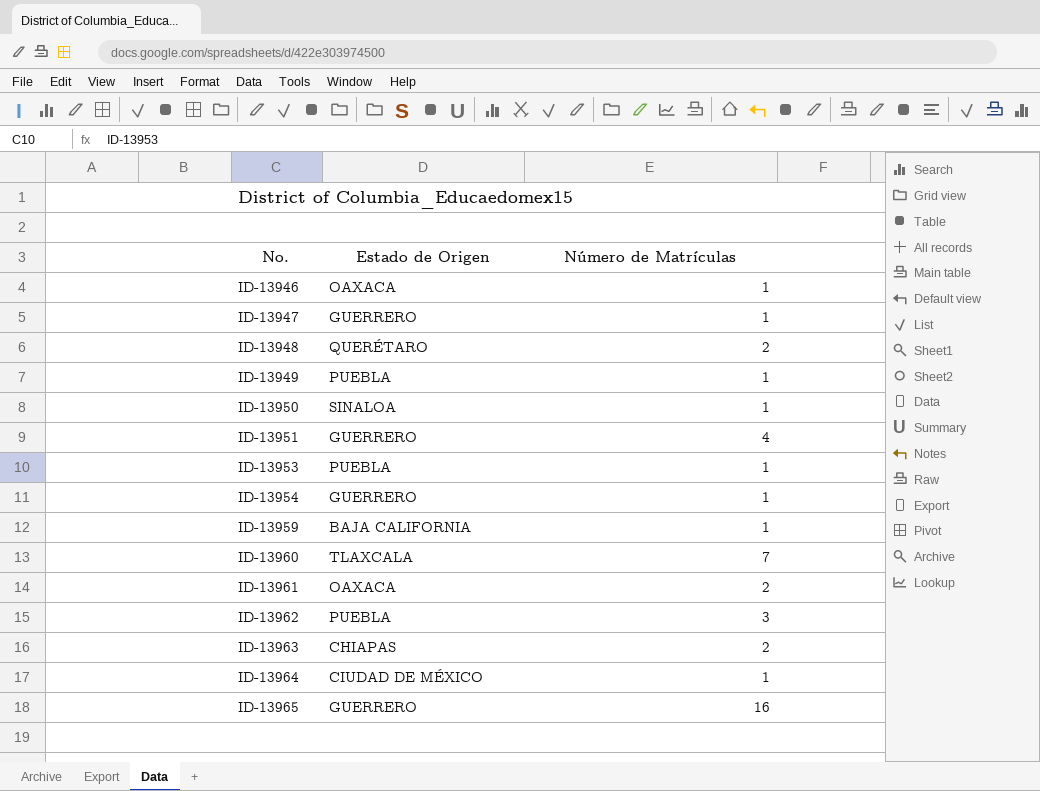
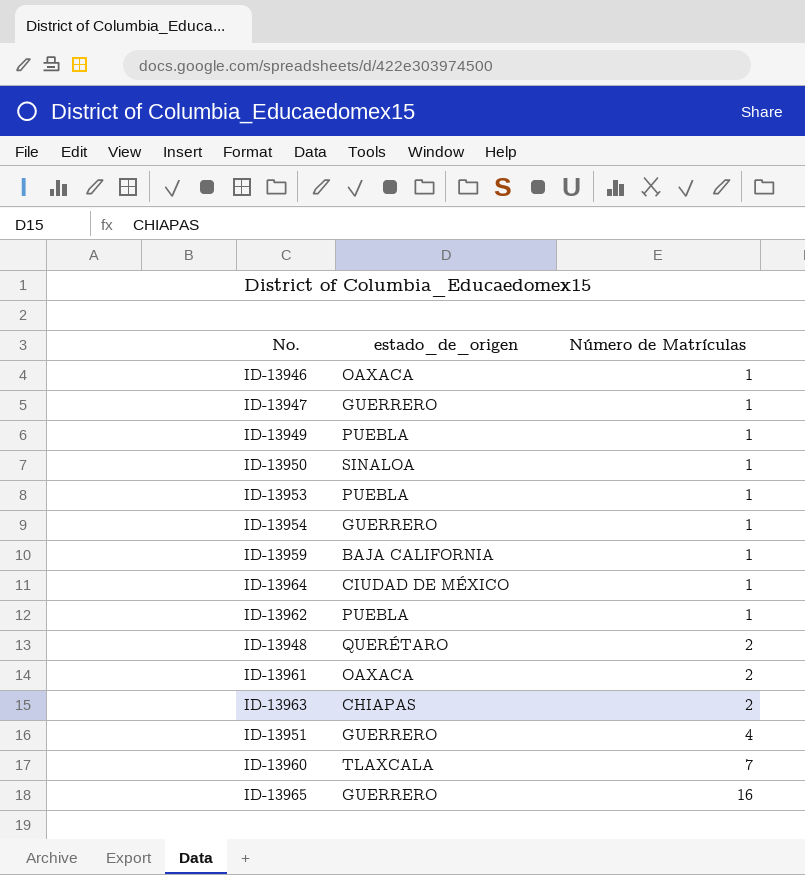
row order: No. ascending -> Número de Matrículas ascending
column name: Estado de Origen -> estado_de_origen
ID-13962 | Número de Matrículas: 3 -> 1

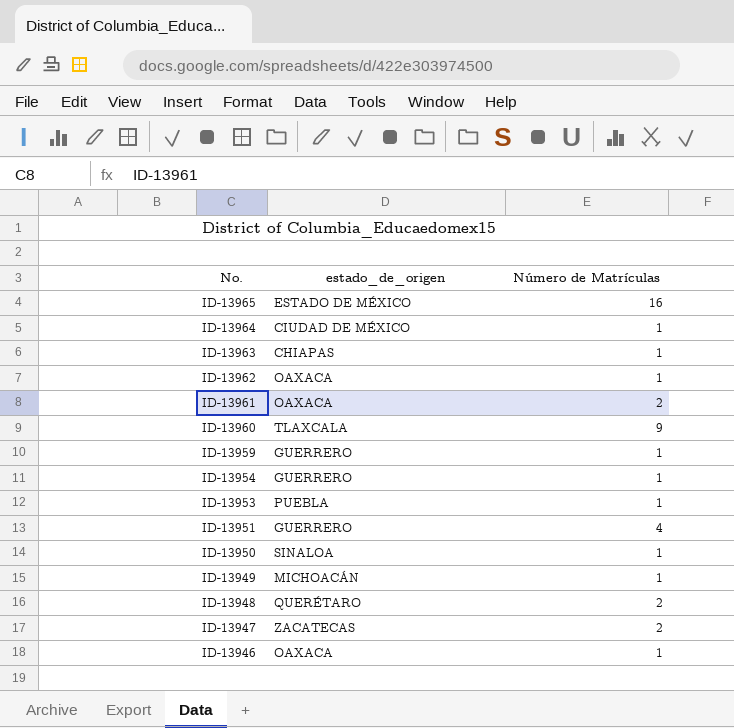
row order: Número de Matrículas ascending -> No. descending
ID-13965 | estado_de_origen: GUERRERO -> ESTADO DE MÉXICO
ID-13963 | Número de Matrículas: 2 -> 1
ID-13962 | estado_de_origen: PUEBLA -> OAXACA
ID-13960 | Número de Matrículas: 7 -> 9
ID-13959 | estado_de_origen: BAJA CALIFORNIA -> GUERRERO
ID-13949 | estado_de_origen: PUEBLA -> MICHOACÁN
ID-13947 | estado_de_origen: GUERRERO -> ZACATECAS
ID-13947 | Número de Matrículas: 1 -> 2

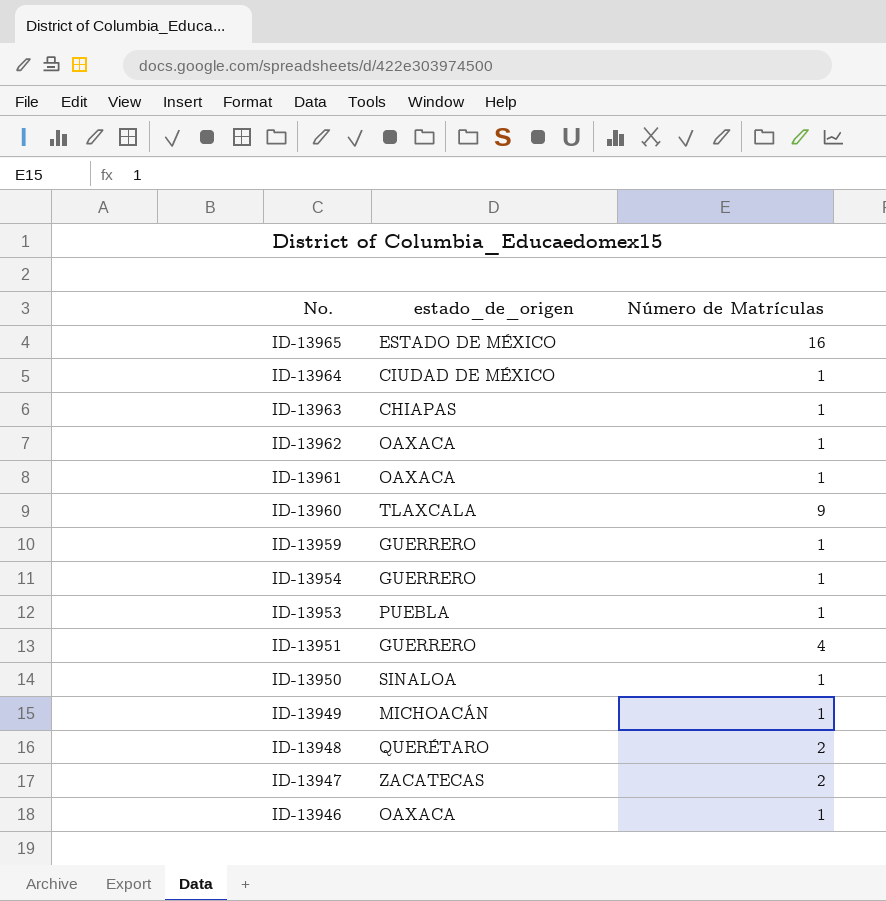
ID-13961 | Número de Matrículas: 2 -> 1

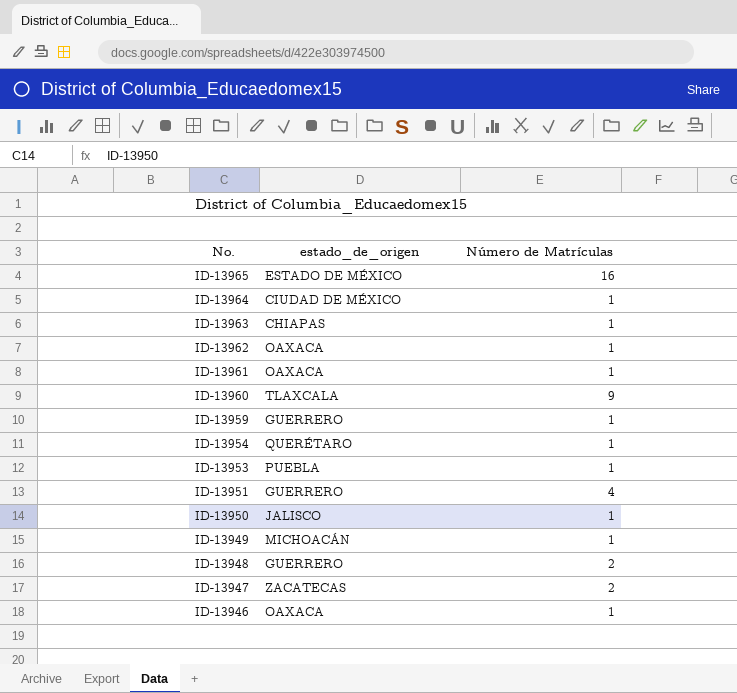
ID-13954 | estado_de_origen: GUERRERO -> QUERÉTARO
ID-13950 | estado_de_origen: SINALOA -> JALISCO
ID-13948 | estado_de_origen: QUERÉTARO -> GUERRERO

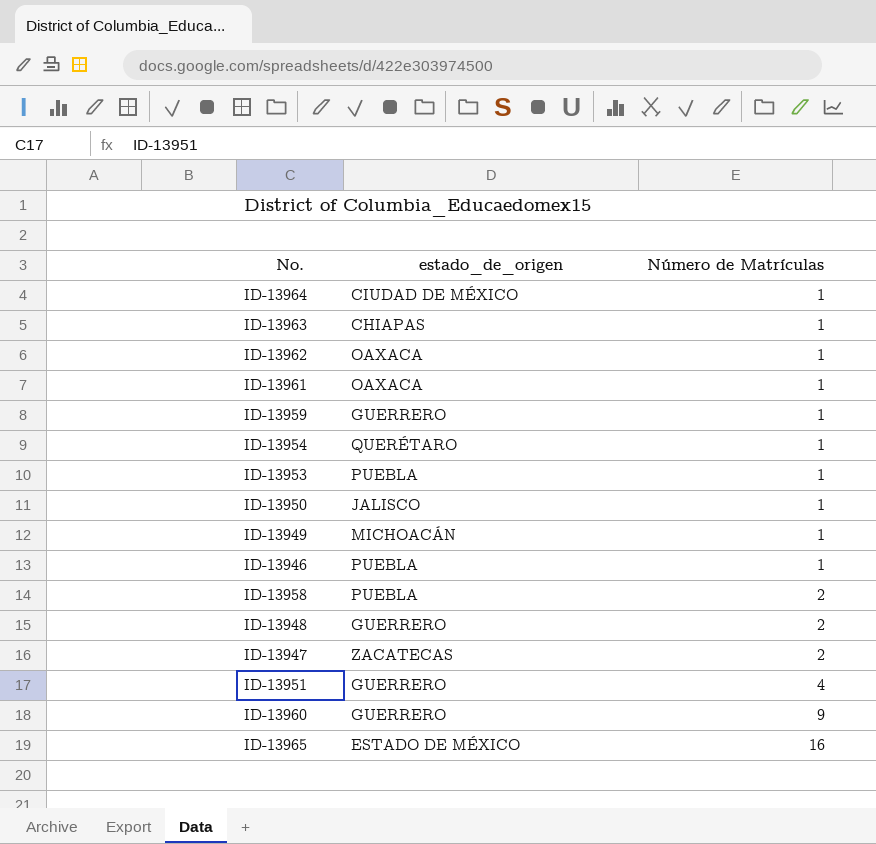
row order: No. descending -> Número de Matrículas ascending
ID-13946 | estado_de_origen: OAXACA -> PUEBLA
row ID-13958: none -> PUEBLA | 2
ID-13960 | estado_de_origen: TLAXCALA -> GUERRERO

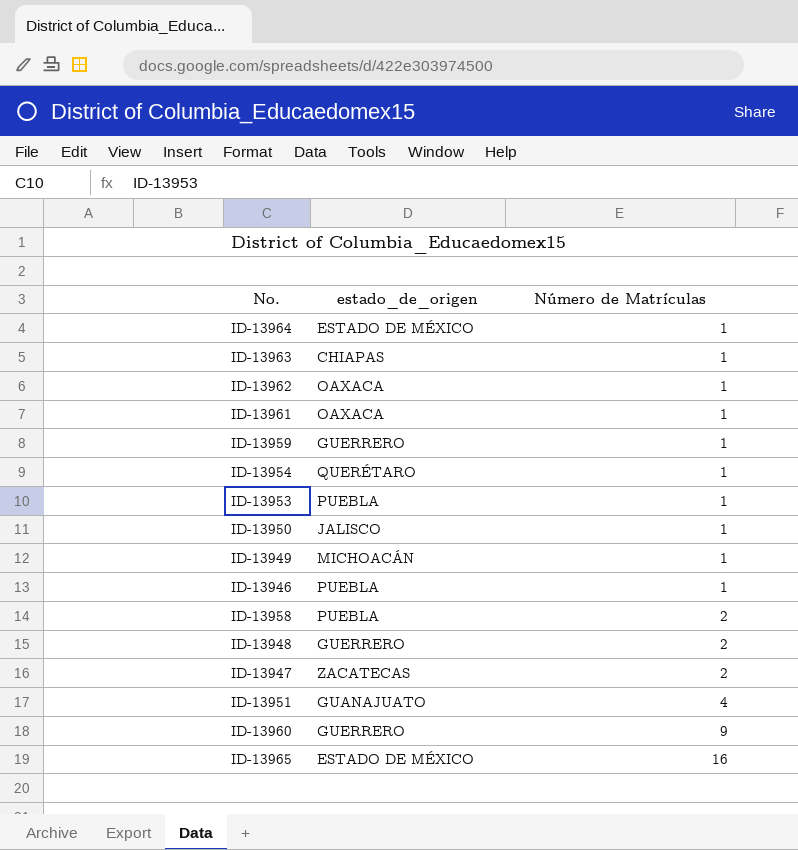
ID-13964 | estado_de_origen: CIUDAD DE MÉXICO -> ESTADO DE MÉXICO
ID-13951 | estado_de_origen: GUERRERO -> GUANAJUATO

